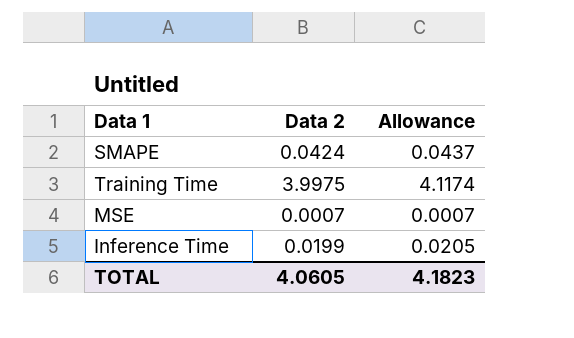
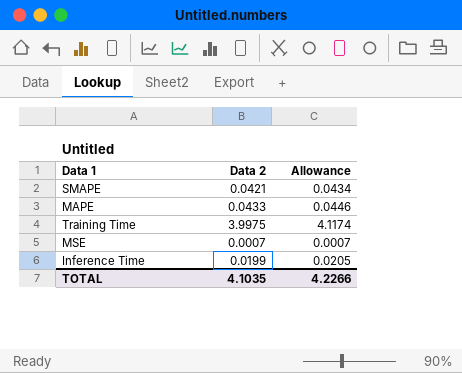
SMAPE | Data 2: 0.0424 -> 0.0421
SMAPE | Allowance: 0.0437 -> 0.0434
row MAPE: none -> 0.0433 | 0.0446
TOTAL | Data 2: 4.0605 -> 4.1035
TOTAL | Allowance: 4.1823 -> 4.2266

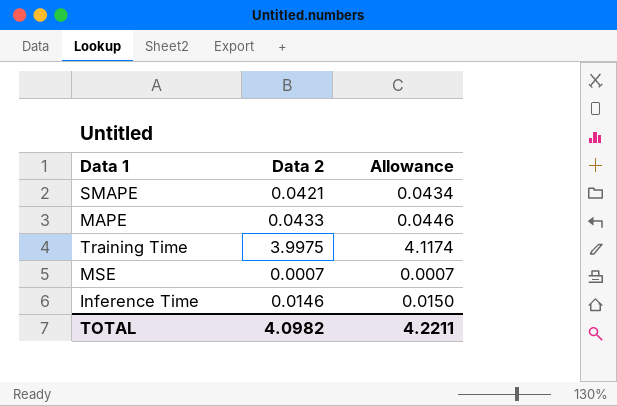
Inference Time | Data 2: 0.0199 -> 0.0146
Inference Time | Allowance: 0.0205 -> 0.0150
TOTAL | Data 2: 4.1035 -> 4.0982
TOTAL | Allowance: 4.2266 -> 4.2211

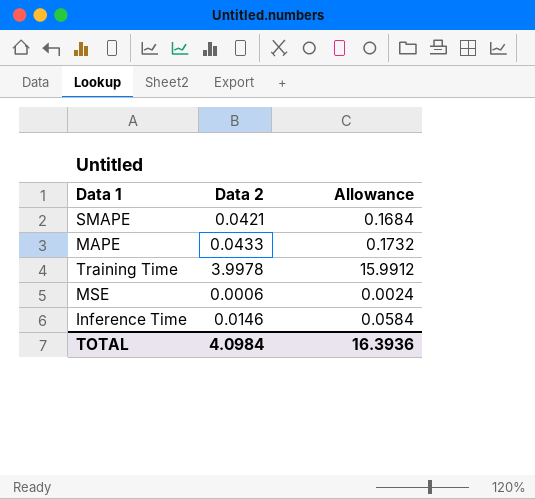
column Allowance | formula: [Data 2] * 1.03 -> [Data 2] * 4
Training Time | Data 2: 3.9975 -> 3.9978
MSE | Data 2: 0.0007 -> 0.0006
TOTAL | Data 2: 4.0982 -> 4.0984
TOTAL | Allowance: 4.2211 -> 16.3936

